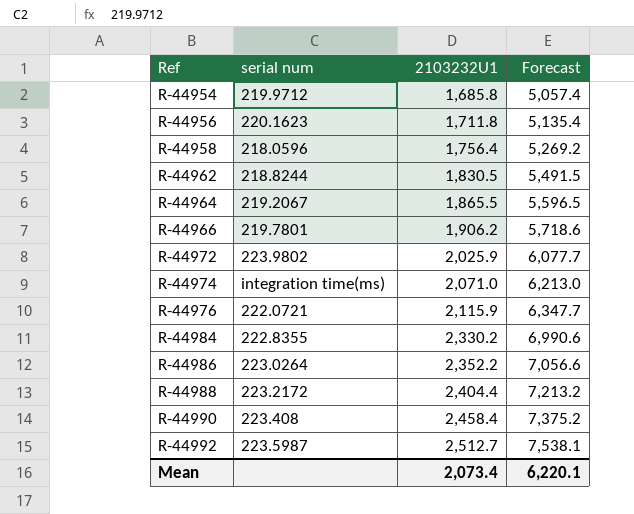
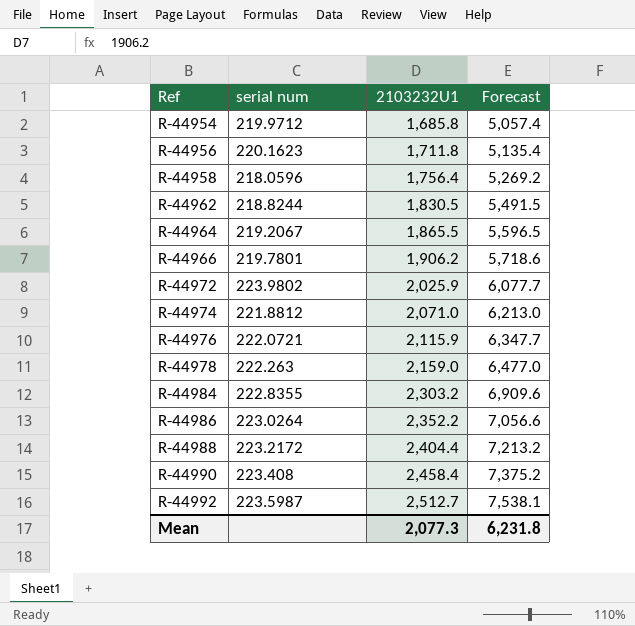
R-44974 | serial num: integration time(ms) -> 221.8812
row R-44978: none -> 222.263 | 2,159.0 | 6,477.0
R-44984 | 2103232U1: 2,330.2 -> 2,303.2
R-44984 | Forecast: 6,990.6 -> 6,909.6
Mean | 2103232U1: 2,073.4 -> 2,077.3
Mean | Forecast: 6,220.1 -> 6,231.8

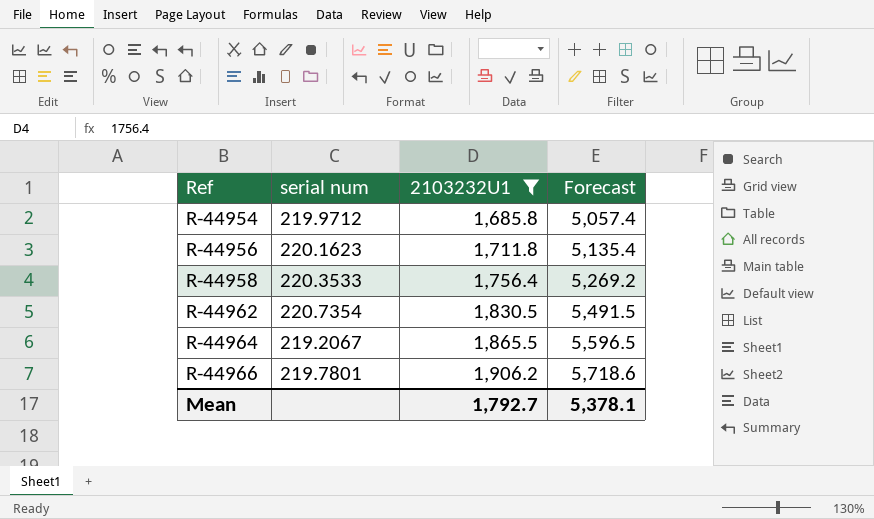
filter: none -> 2103232U1 <= 1,906.2
R-44958 | serial num: 218.0596 -> 220.3533
R-44962 | serial num: 218.8244 -> 220.7354
Mean | 2103232U1: 2,077.3 -> 1,792.7
Mean | Forecast: 6,231.8 -> 5,378.1

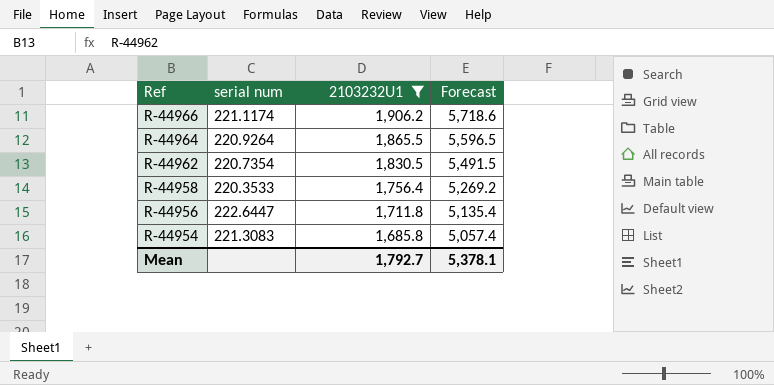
row order: Ref ascending -> Ref descending
R-44966 | serial num: 219.7801 -> 221.1174
R-44964 | serial num: 219.2067 -> 220.9264
R-44956 | serial num: 220.1623 -> 222.6447
R-44954 | serial num: 219.9712 -> 221.3083

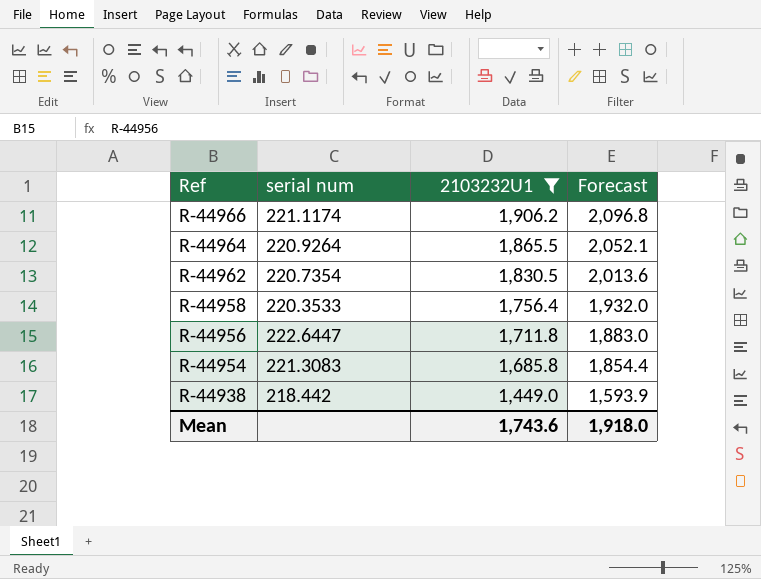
column Forecast | formula: [2103232U1] * 3 -> [2103232U1] * 1.1
row R-44938: none -> 218.442 | 1,449.0 | 1,593.9
Mean | 2103232U1: 1,792.7 -> 1,743.6
Mean | Forecast: 5,378.1 -> 1,918.0

